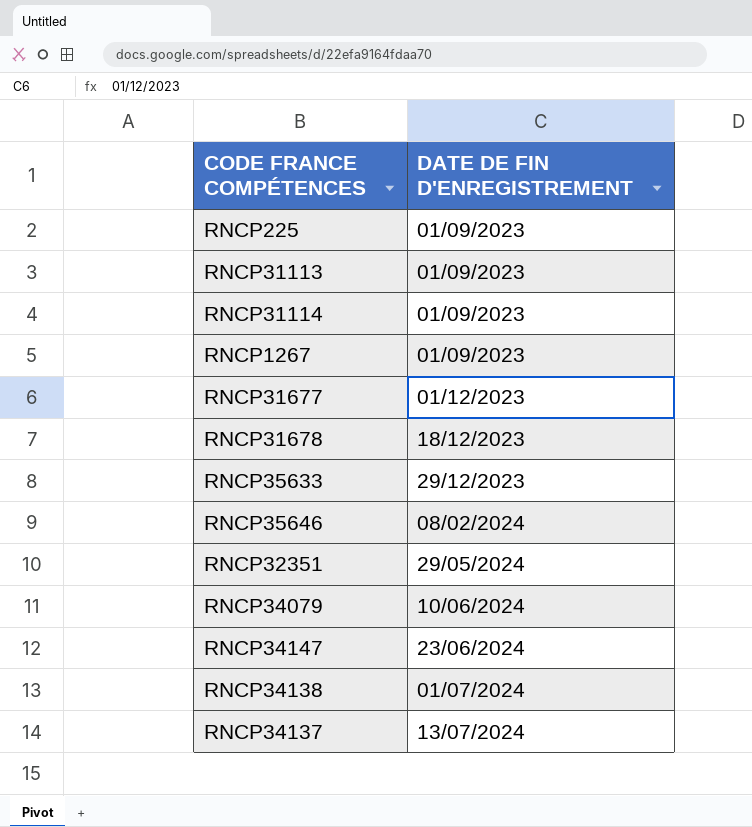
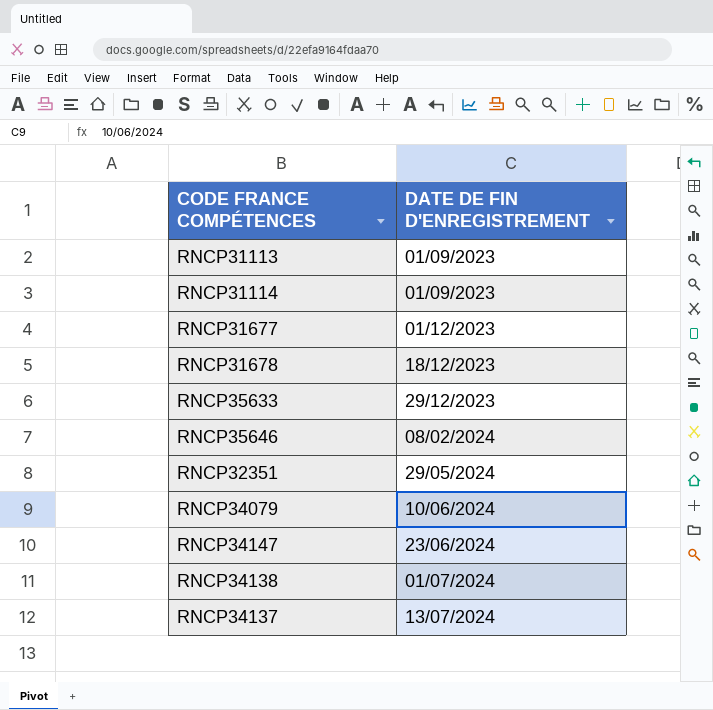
row RNCP225: 01/09/2023 -> none
row RNCP1267: 01/09/2023 -> none

